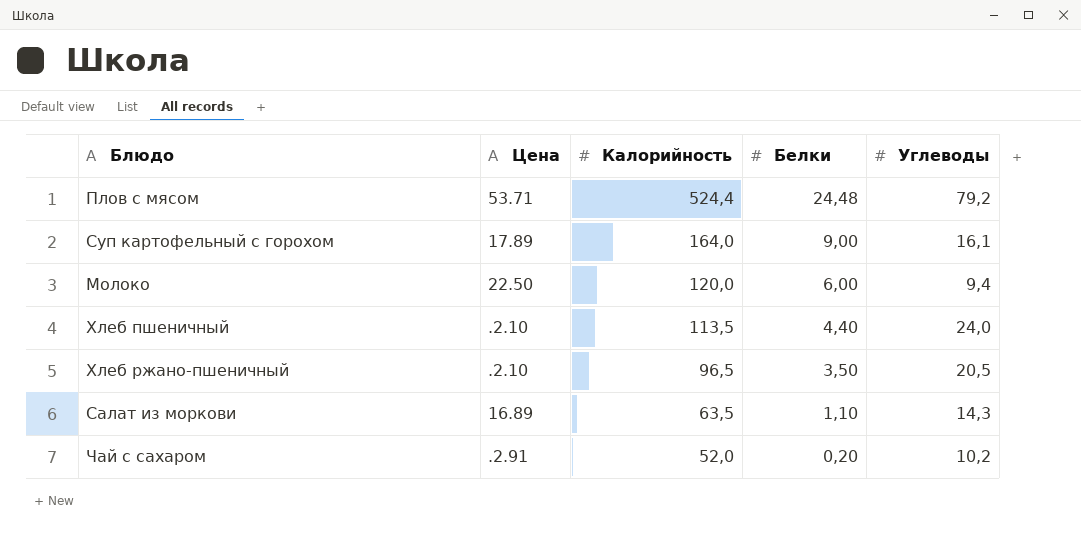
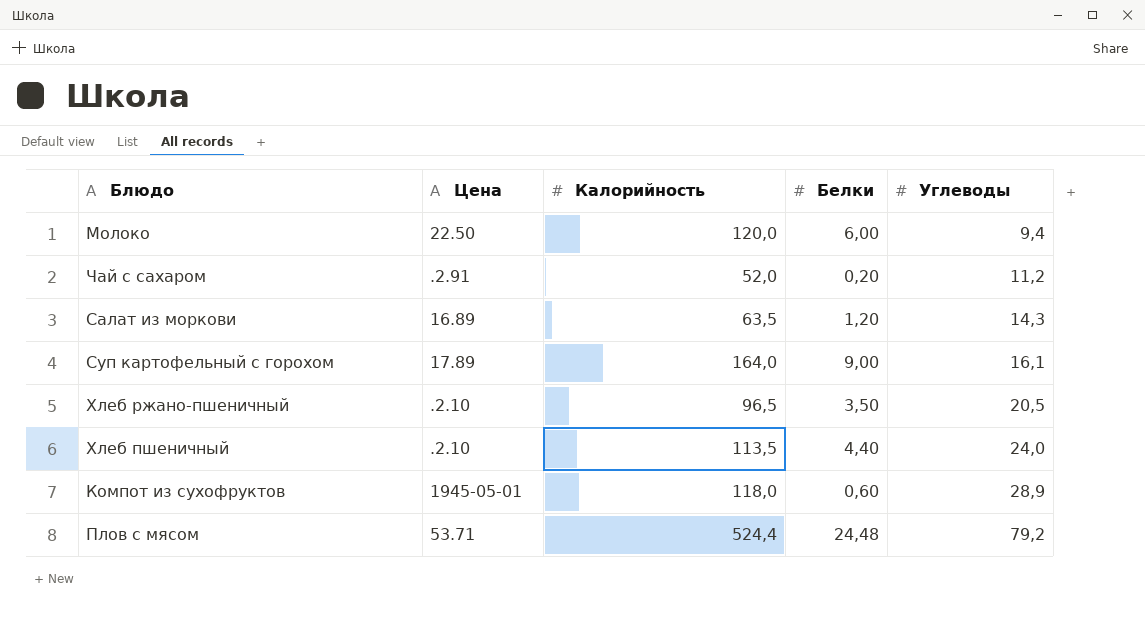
row order: Калорийность descending -> Углеводы ascending
Чай с сахаром | Углеводы: 10,2 -> 11,2
Салат из моркови | Белки: 1,10 -> 1,20
row Компот из сухофруктов: none -> 1945-05-01 | 118,0 | 0,60 | 28,9

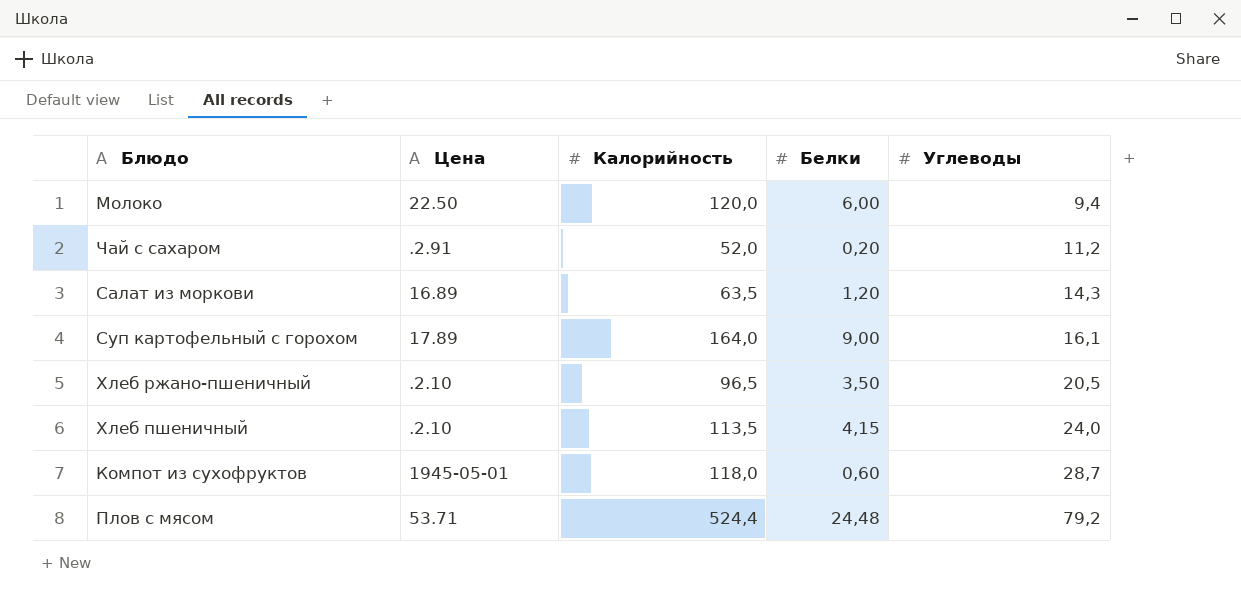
Хлеб пшеничный | Белки: 4,40 -> 4,15
Компот из сухофруктов | Углеводы: 28,9 -> 28,7

